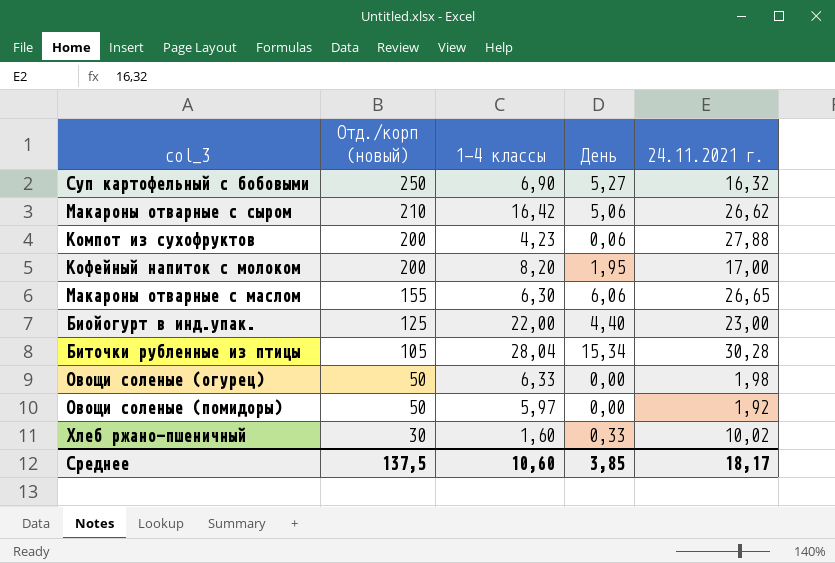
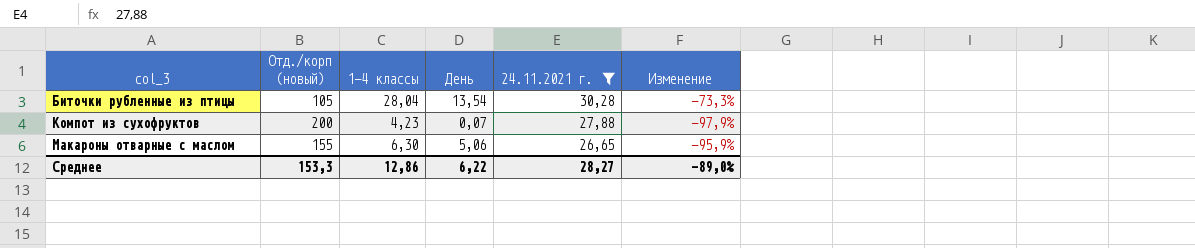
filter: none -> 24.11.2021 г. >= 26,65
row order: Отд./корп (новый) descending -> col_3 ascending
column Изменение | formula: none -> ([1-4 классы] - [Отд./корп (новый)]) / [Отд./корп (новый)]
Биточки рубленные из птицы | День: 15,34 -> 13,54
Компот из сухофруктов | День: 0,06 -> 0,07
Макароны отварные с маслом | День: 6,06 -> 5,06
Среднее | Отд./корп (новый): 137,5 -> 153,3
Среднее | 1-4 классы: 10,60 -> 12,86
Среднее | День: 3,85 -> 6,22
Среднее | 24.11.2021 г.: 18,17 -> 28,27

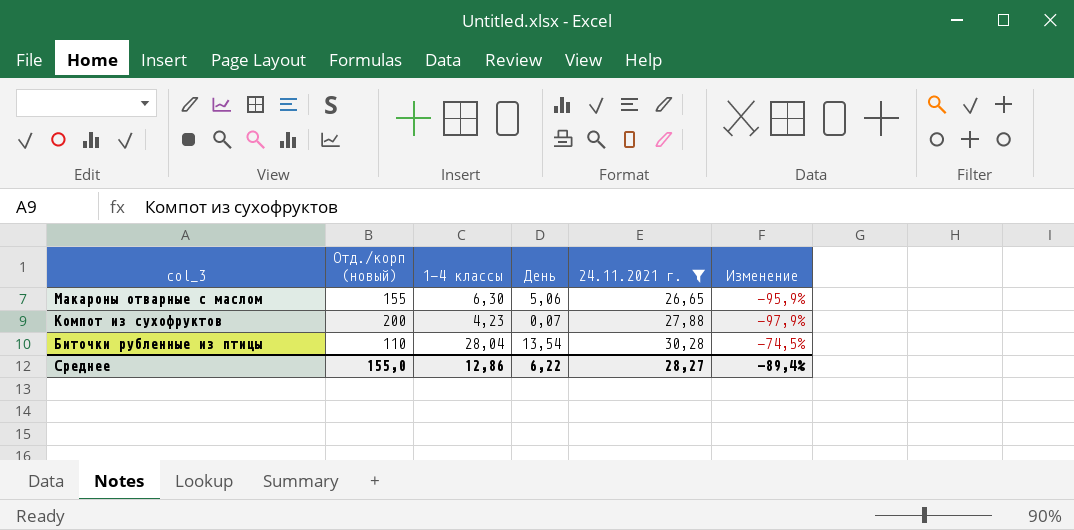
row order: col_3 ascending -> col_3 descending
Биточки рубленные из птицы | Отд./корп (новый): 105 -> 110
Биточки рубленные из птицы | Изменение: -73,3% -> -74,5%
Среднее | Отд./корп (новый): 153,3 -> 155,0
Среднее | Изменение: -89,0% -> -89,4%

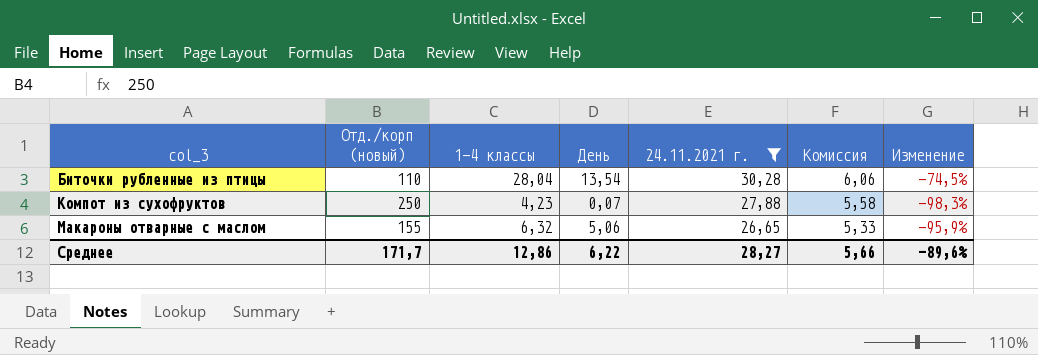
row order: col_3 descending -> col_3 ascending
column Комиссия | formula: none -> [24.11.2021 г.] * 0,2
Компот из сухофруктов | Отд./корп (новый): 200 -> 250
Компот из сухофруктов | Изменение: -97,9% -> -98,3%
Макароны отварные с маслом | 1-4 классы: 6,30 -> 6,32
Среднее | Отд./корп (новый): 155,0 -> 171,7
Среднее | Изменение: -89,4% -> -89,6%

